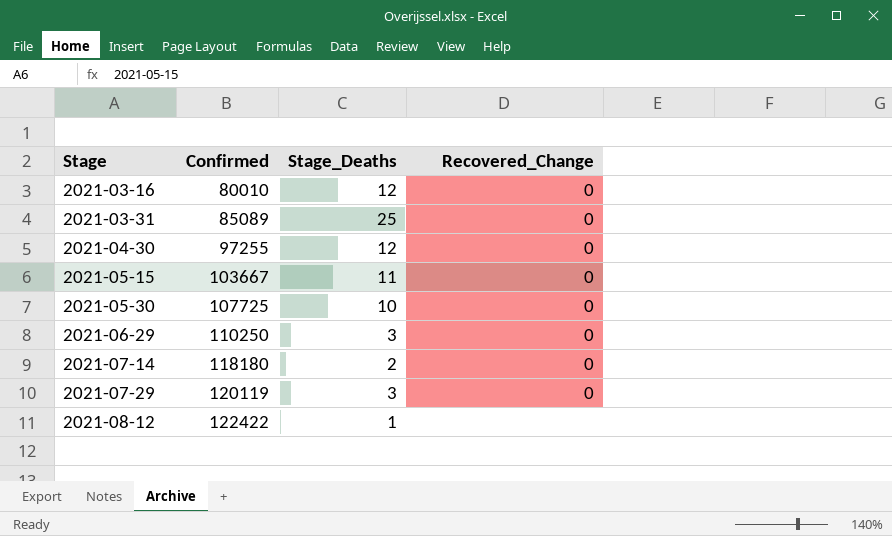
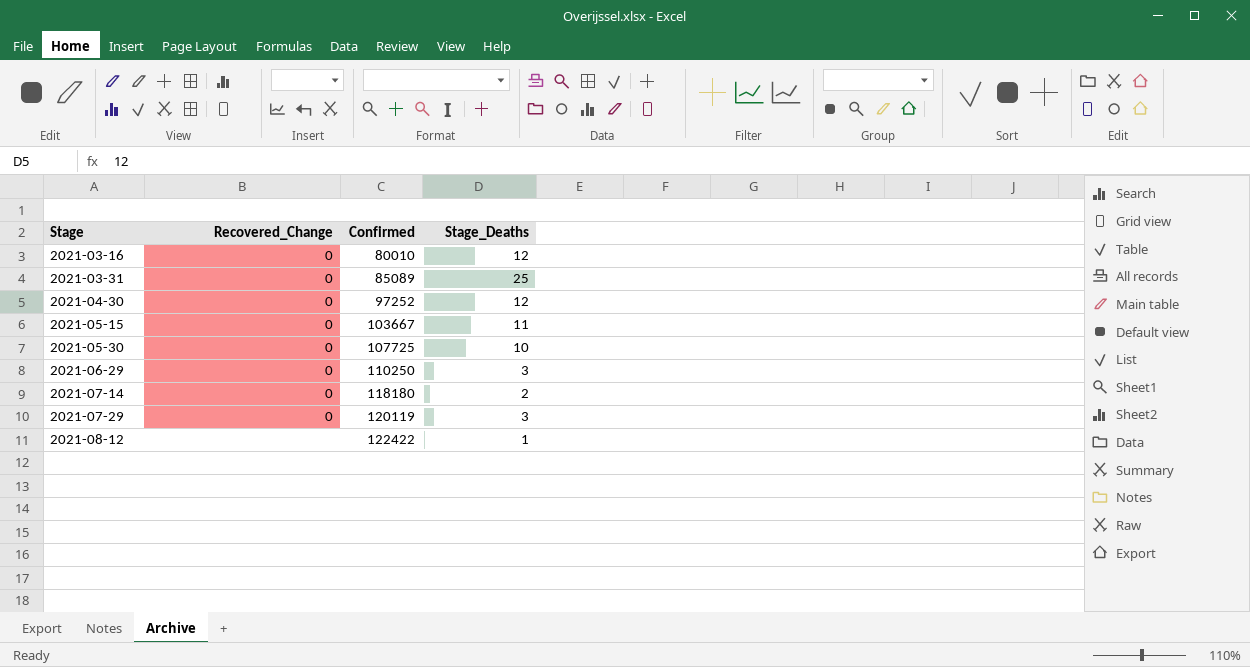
column Recovered_Change | position: 4 -> 2
2021-04-30 | Confirmed: 97255 -> 97252

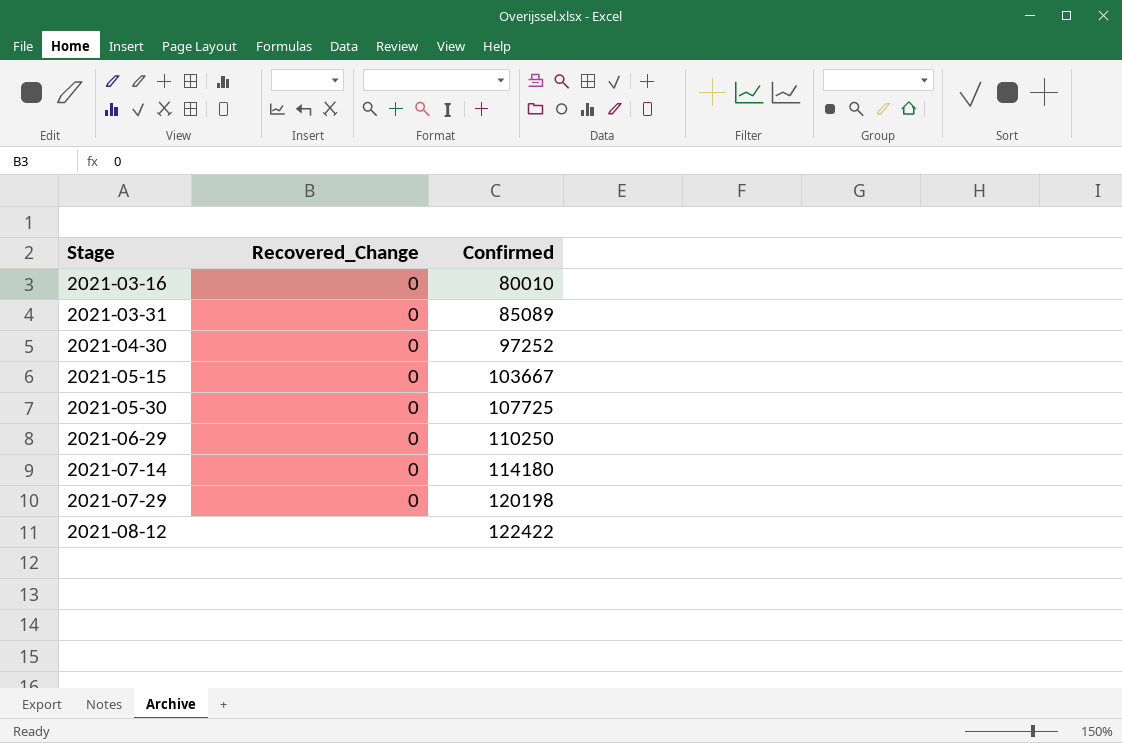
column Stage_Deaths | position: 4 -> none
2021-07-14 | Confirmed: 118180 -> 114180
2021-07-29 | Confirmed: 120119 -> 120198

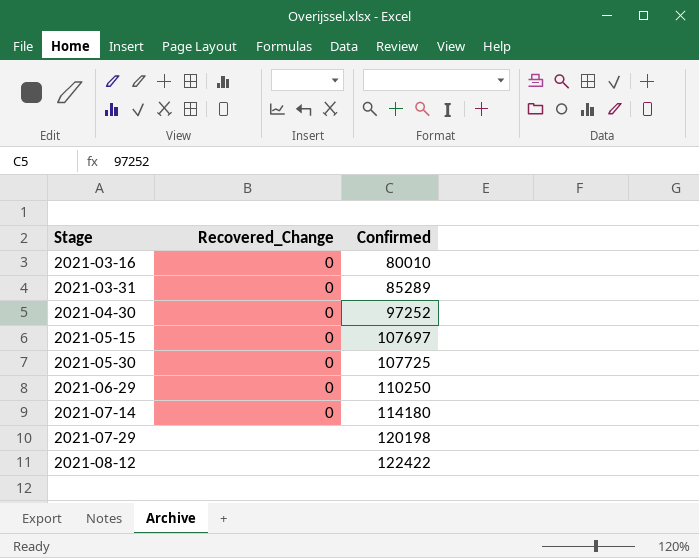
2021-03-31 | Confirmed: 85089 -> 85289
2021-05-15 | Confirmed: 103667 -> 107697
2021-07-29 | Recovered_Change: 0 -> none

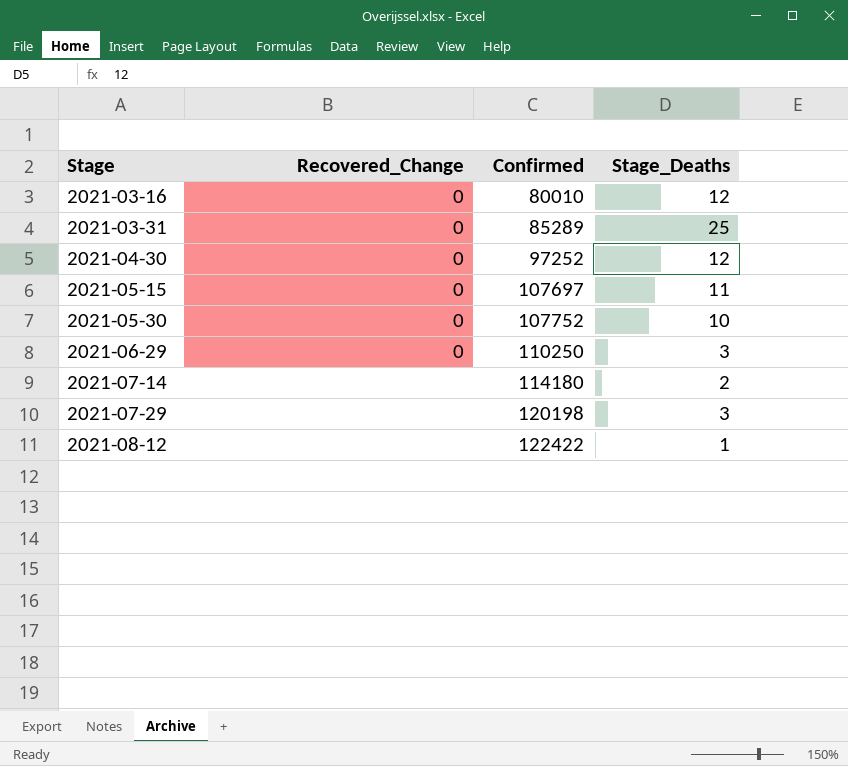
column Stage_Deaths | position: none -> 4
2021-05-30 | Confirmed: 107725 -> 107752
2021-07-14 | Recovered_Change: 0 -> none

